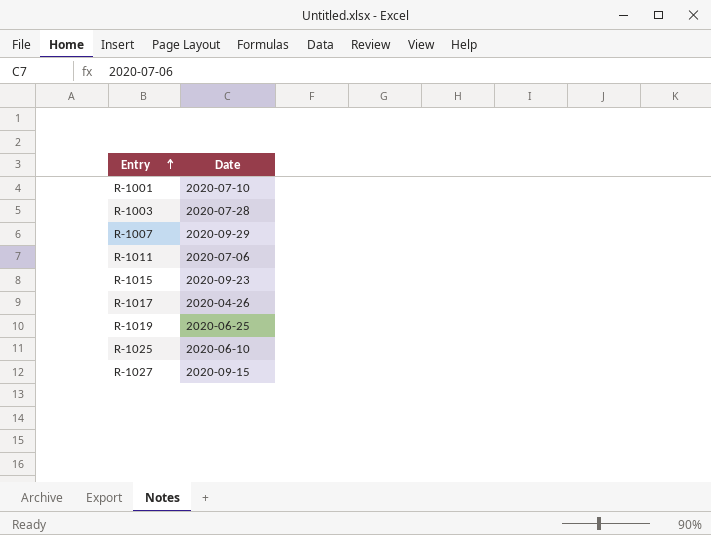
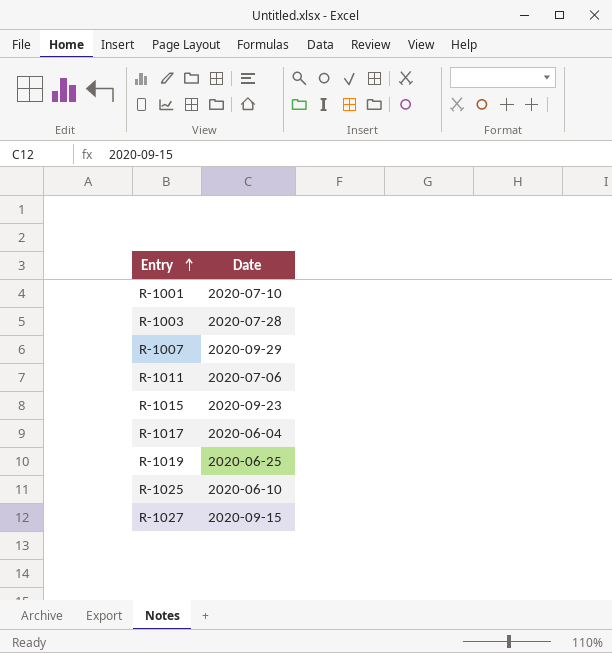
R-1017 | Date: 2020-04-26 -> 2020-06-04

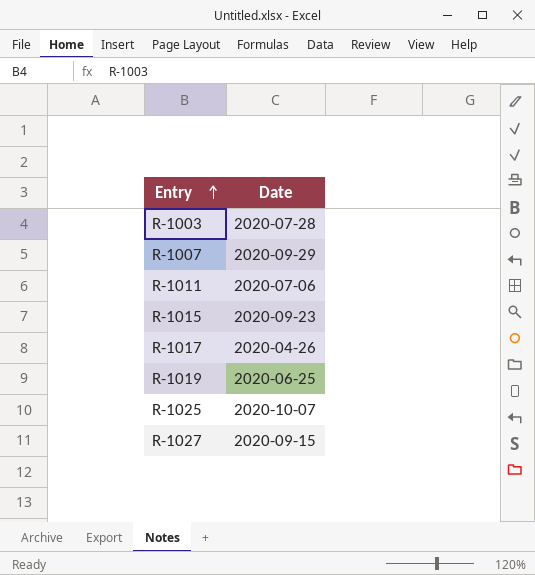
row R-1001: 2020-07-10 -> none
R-1017 | Date: 2020-06-04 -> 2020-04-26
R-1025 | Date: 2020-06-10 -> 2020-10-07

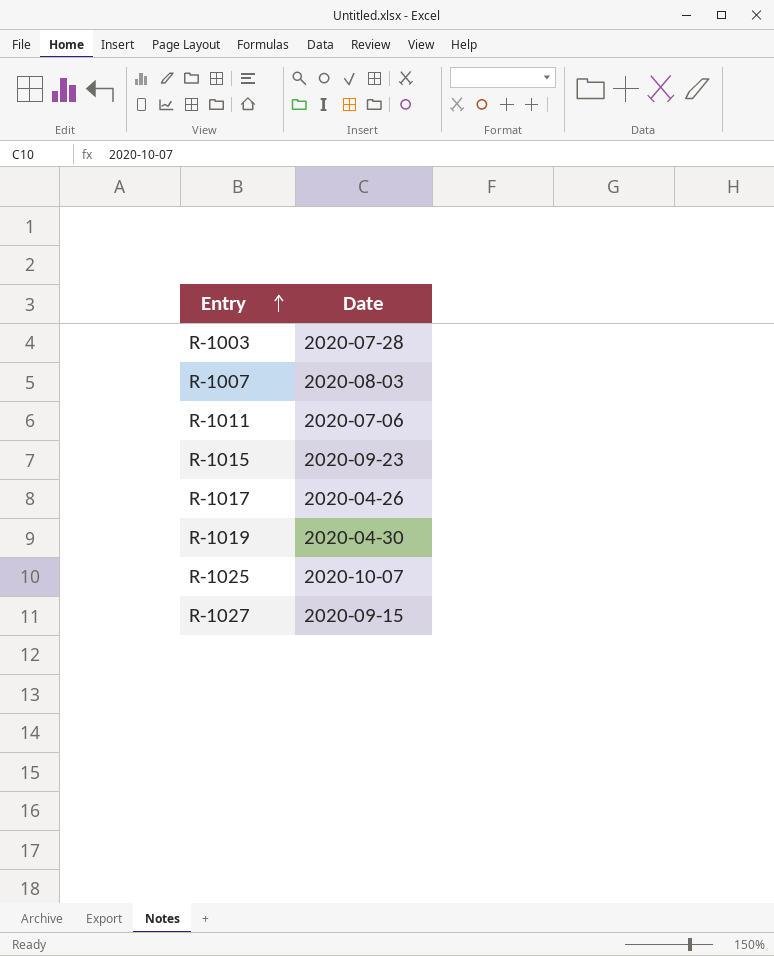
R-1007 | Date: 2020-09-29 -> 2020-08-03
R-1019 | Date: 2020-06-25 -> 2020-04-30

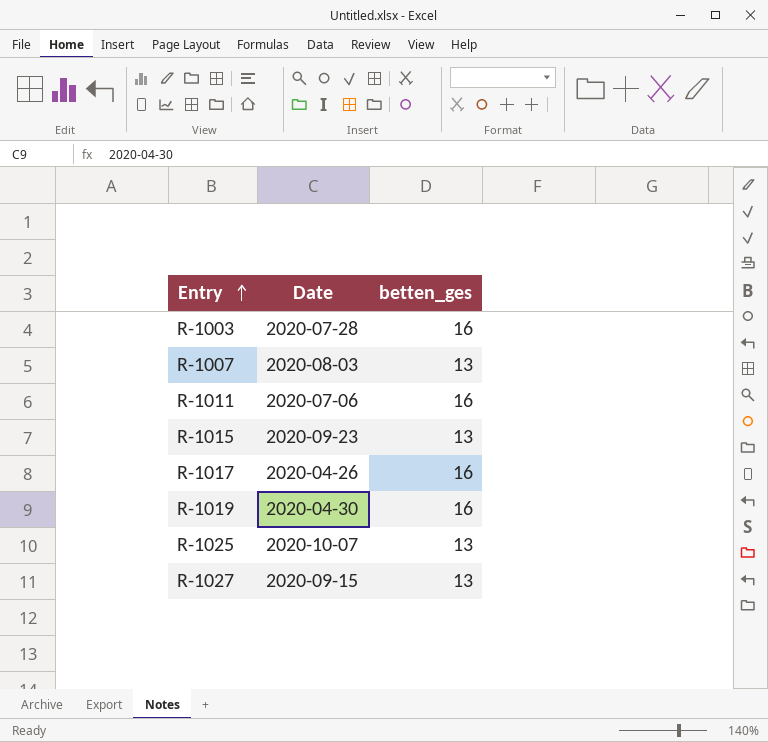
column betten_ges | position: none -> 3

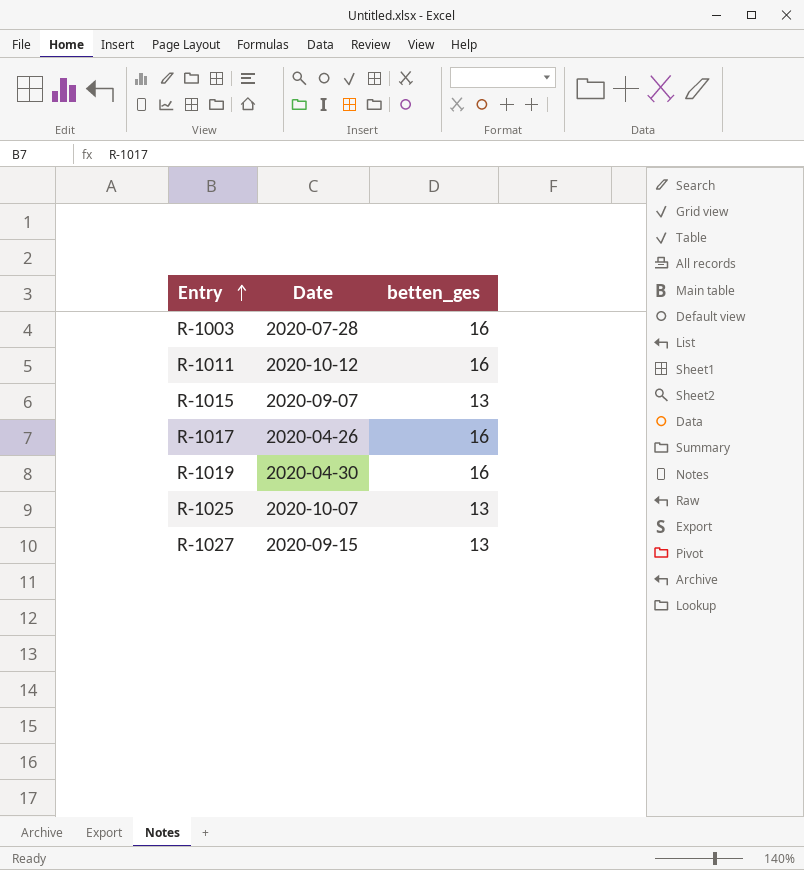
row R-1007: 2020-08-03 | 13 -> none
R-1011 | Date: 2020-07-06 -> 2020-10-12
R-1015 | Date: 2020-09-23 -> 2020-09-07

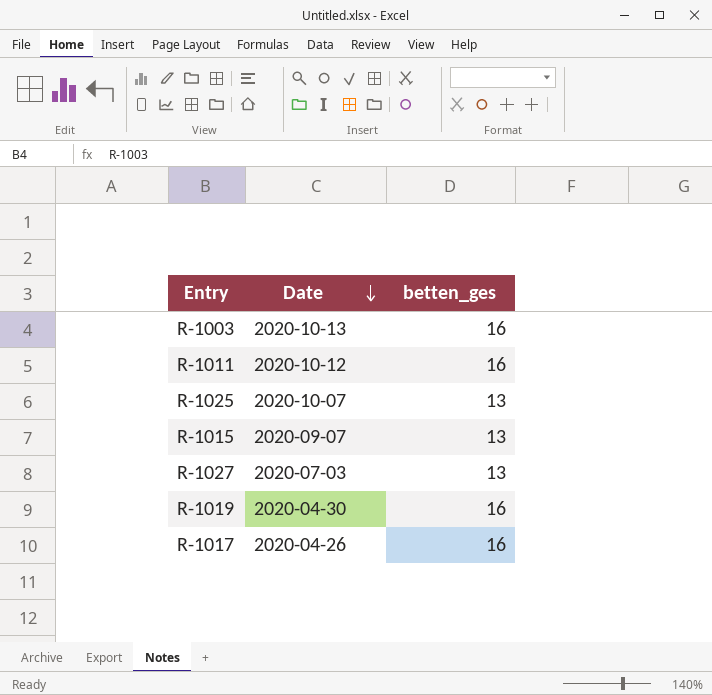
row order: Entry ascending -> Date descending
R-1003 | Date: 2020-07-28 -> 2020-10-13
R-1027 | Date: 2020-09-15 -> 2020-07-03

